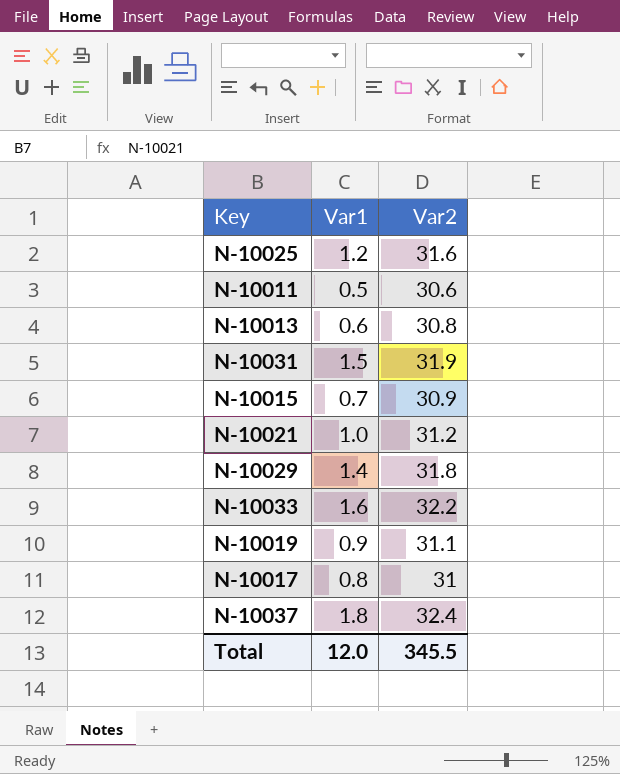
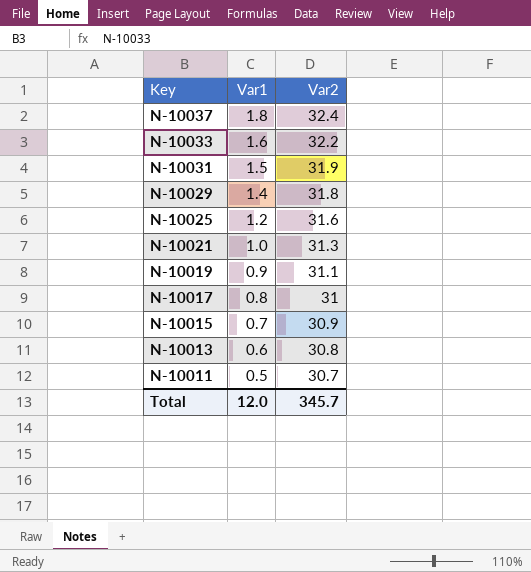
row order: none -> Key descending
N-10021 | Var2: 31.2 -> 31.3
N-10011 | Var2: 30.6 -> 30.7
Total | Var2: 345.5 -> 345.7

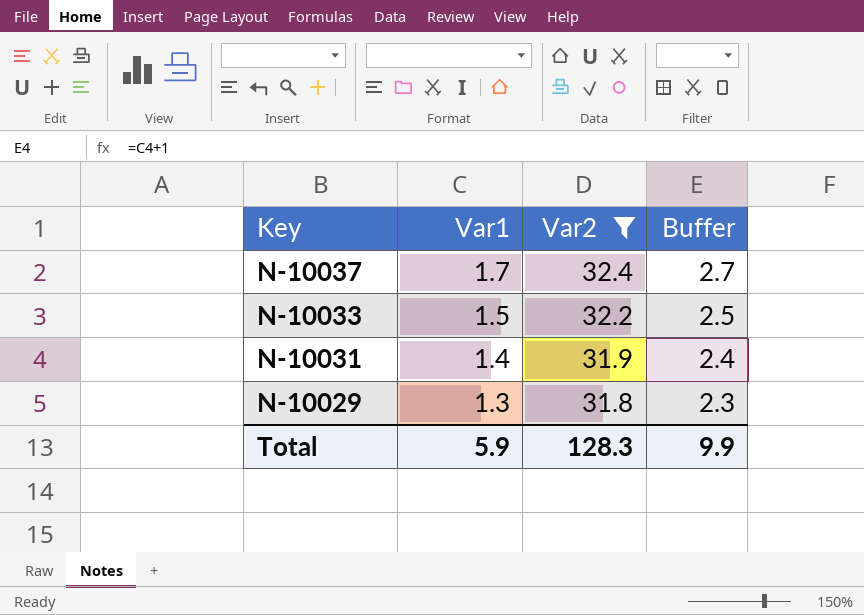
filter: none -> Var2 >= 31.8
column Buffer | formula: none -> [Var1] + 1
N-10037 | Var1: 1.8 -> 1.7
N-10033 | Var1: 1.6 -> 1.5
N-10031 | Var1: 1.5 -> 1.4
N-10029 | Var1: 1.4 -> 1.3
Total | Var1: 12.0 -> 5.9
Total | Var2: 345.7 -> 128.3

